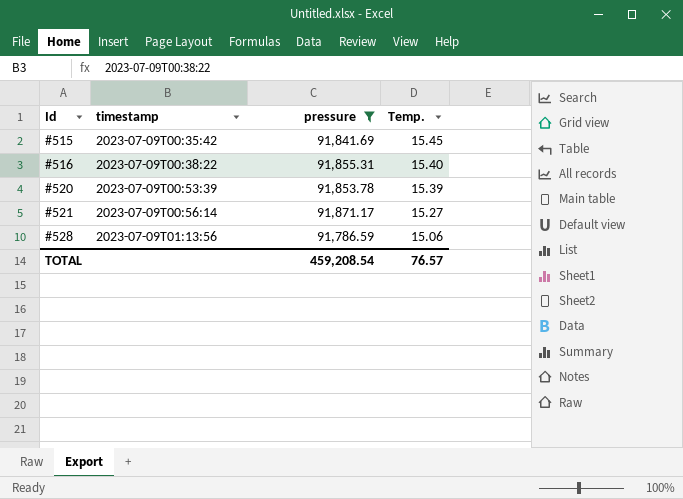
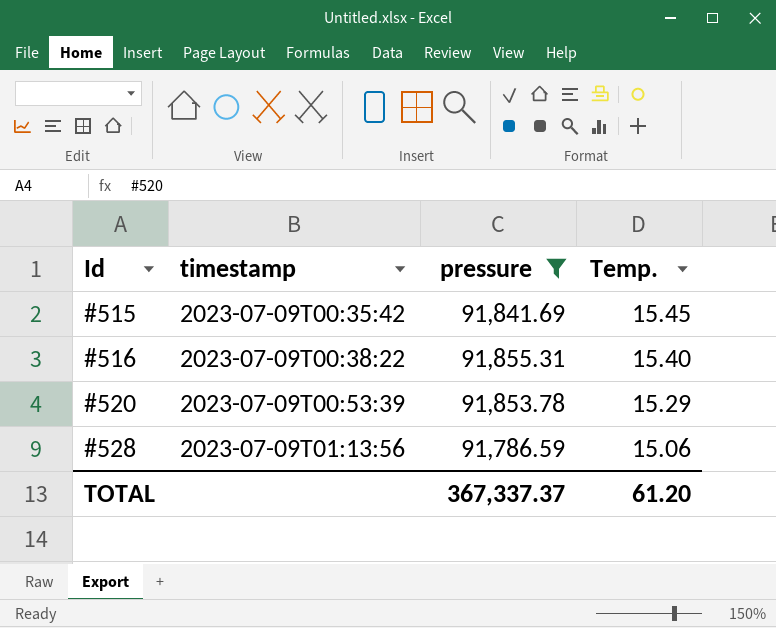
row #521: 2023-07-09T00:56:14 | 91,871.17 | 15.27 -> none
#520 | Temp.: 15.39 -> 15.29
TOTAL | pressure: 459,208.54 -> 367,337.37
TOTAL | Temp.: 76.57 -> 61.20

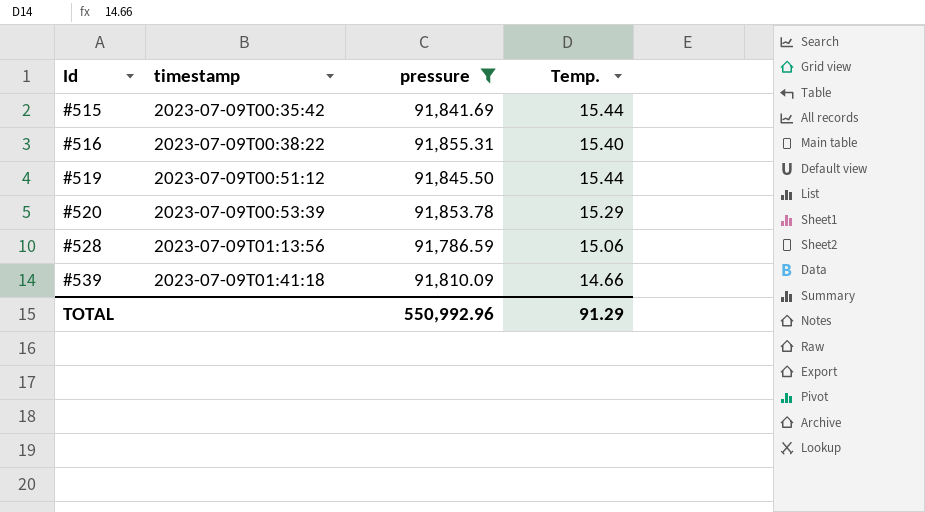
#515 | Temp.: 15.45 -> 15.44
row #519: none -> 2023-07-09T00:51:12 | 91,845.50 | 15.44
row #539: none -> 2023-07-09T01:41:18 | 91,810.09 | 14.66
TOTAL | pressure: 367,337.37 -> 550,992.96
TOTAL | Temp.: 61.20 -> 91.29

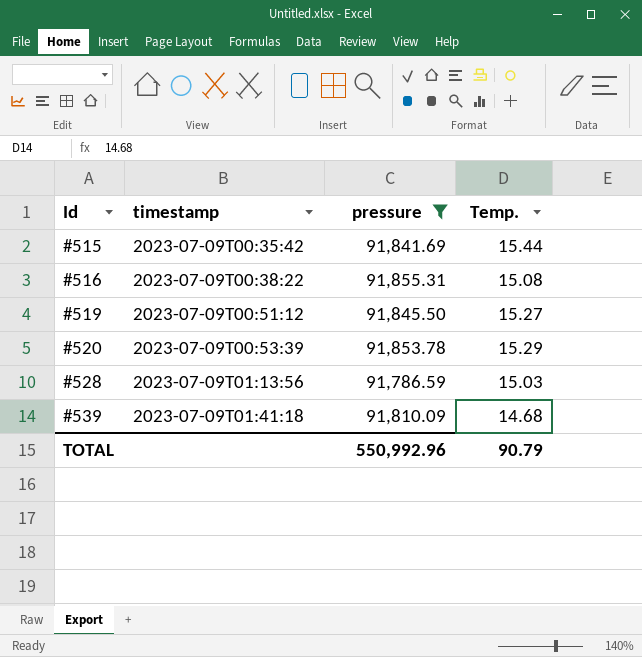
#516 | Temp.: 15.40 -> 15.08
#519 | Temp.: 15.44 -> 15.27
#528 | Temp.: 15.06 -> 15.03
#539 | Temp.: 14.66 -> 14.68
TOTAL | Temp.: 91.29 -> 90.79

